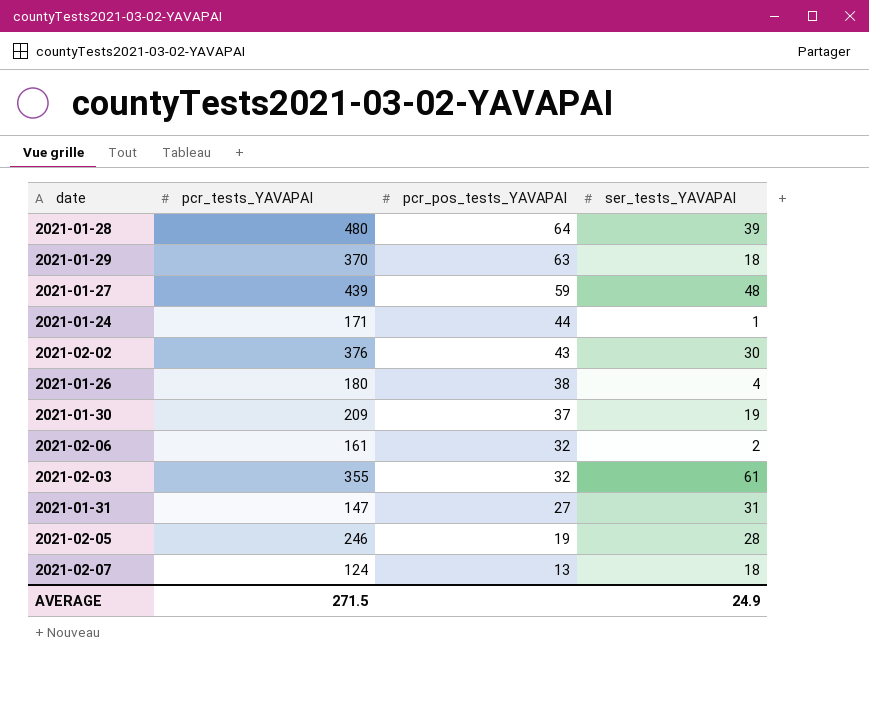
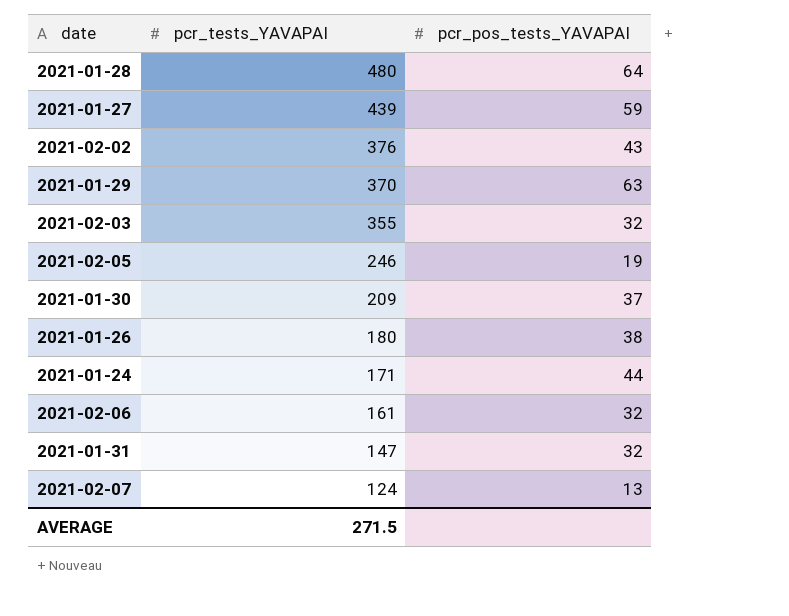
row order: pcr_pos_tests_YAVAPAI descending -> pcr_tests_YAVAPAI descending
column ser_tests_YAVAPAI | position: 4 -> none
2021-01-31 | pcr_pos_tests_YAVAPAI: 27 -> 32

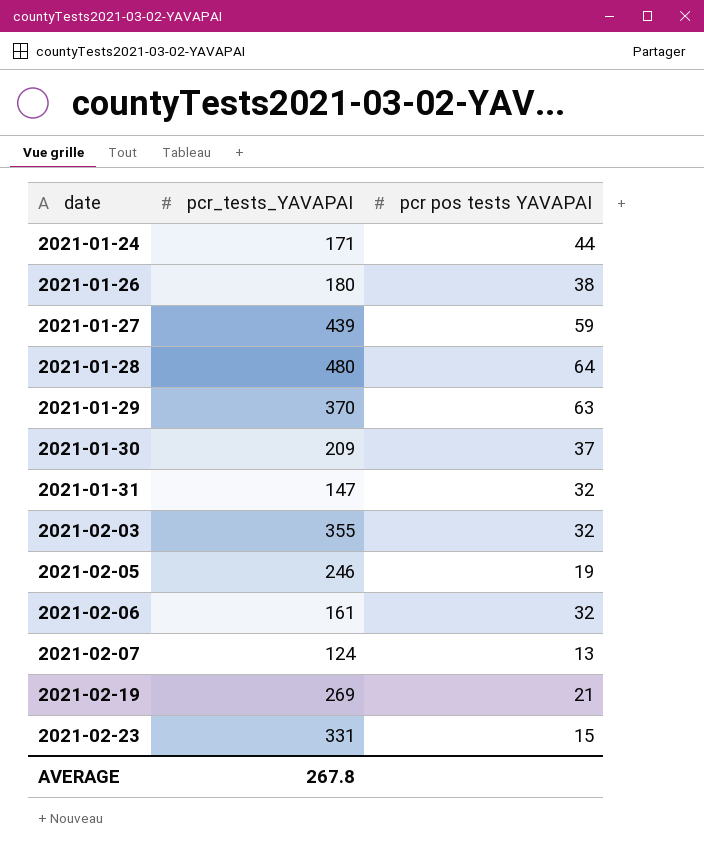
row order: pcr_tests_YAVAPAI descending -> date ascending
column name: pcr_pos_tests_YAVAPAI -> pcr pos tests YAVAPAI
row 2021-02-02: 376 | 43 -> none
row 2021-02-19: none -> 269 | 21
row 2021-02-23: none -> 331 | 15
AVERAGE | pcr_tests_YAVAPAI: 271.5 -> 267.8

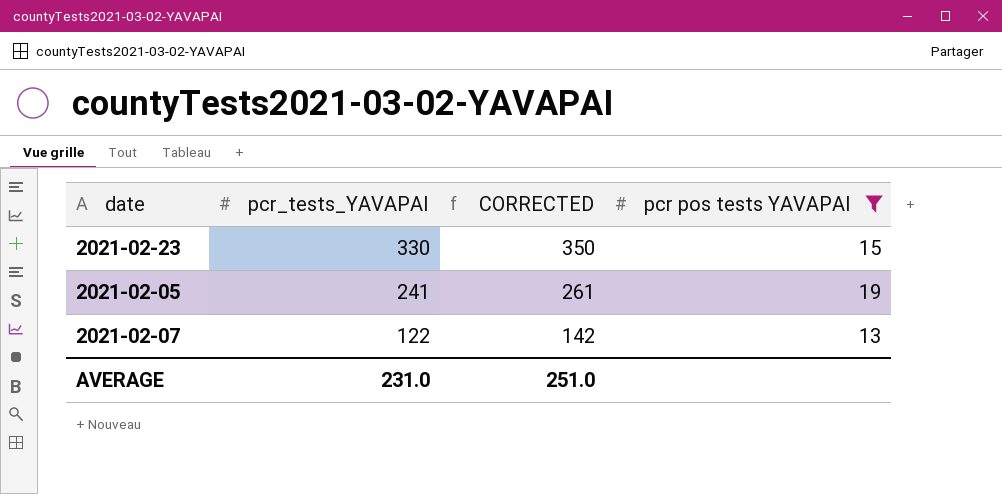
filter: none -> pcr pos tests YAVAPAI <= 19
row order: date ascending -> pcr_tests_YAVAPAI descending
column CORRECTED | formula: none -> [pcr_tests_YAVAPAI] + 20
2021-02-23 | pcr_tests_YAVAPAI: 331 -> 330
2021-02-05 | pcr_tests_YAVAPAI: 246 -> 241
2021-02-07 | pcr_tests_YAVAPAI: 124 -> 122
AVERAGE | pcr_tests_YAVAPAI: 267.8 -> 231.0

